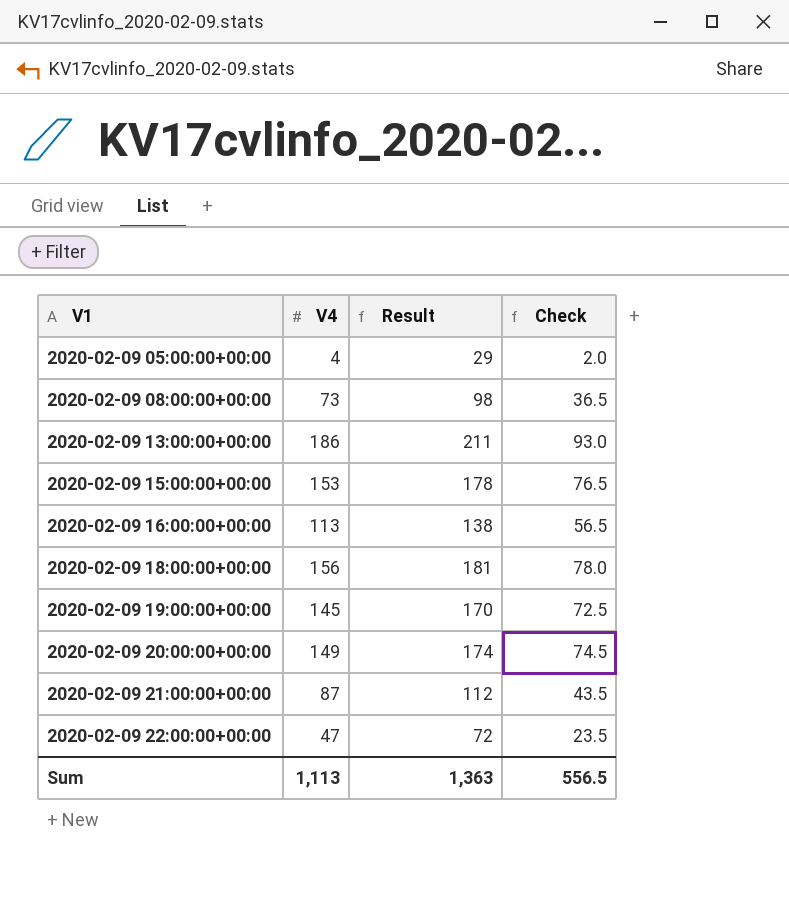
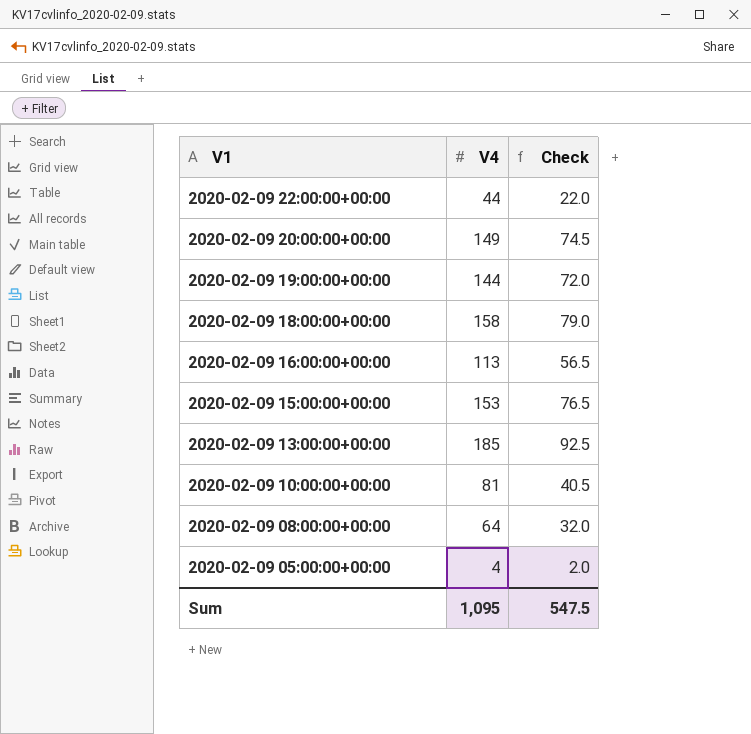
row order: V1 ascending -> V1 descending
column Result | formula: [V4] + 25 -> none
row 2020-02-09 21:00:00+00:00: 87 | 112 | 43.5 -> none
2020-02-09 22:00:00+00:00 | V4: 47 -> 44
2020-02-09 22:00:00+00:00 | Check: 23.5 -> 22.0
2020-02-09 19:00:00+00:00 | V4: 145 -> 144
2020-02-09 19:00:00+00:00 | Check: 72.5 -> 72.0
2020-02-09 18:00:00+00:00 | V4: 156 -> 158
2020-02-09 18:00:00+00:00 | Check: 78.0 -> 79.0
2020-02-09 13:00:00+00:00 | V4: 186 -> 185
2020-02-09 13:00:00+00:00 | Check: 93.0 -> 92.5
row 2020-02-09 10:00:00+00:00: none -> 81 | 40.5
2020-02-09 08:00:00+00:00 | V4: 73 -> 64
2020-02-09 08:00:00+00:00 | Check: 36.5 -> 32.0
Sum | V4: 1,113 -> 1,095
Sum | Check: 556.5 -> 547.5

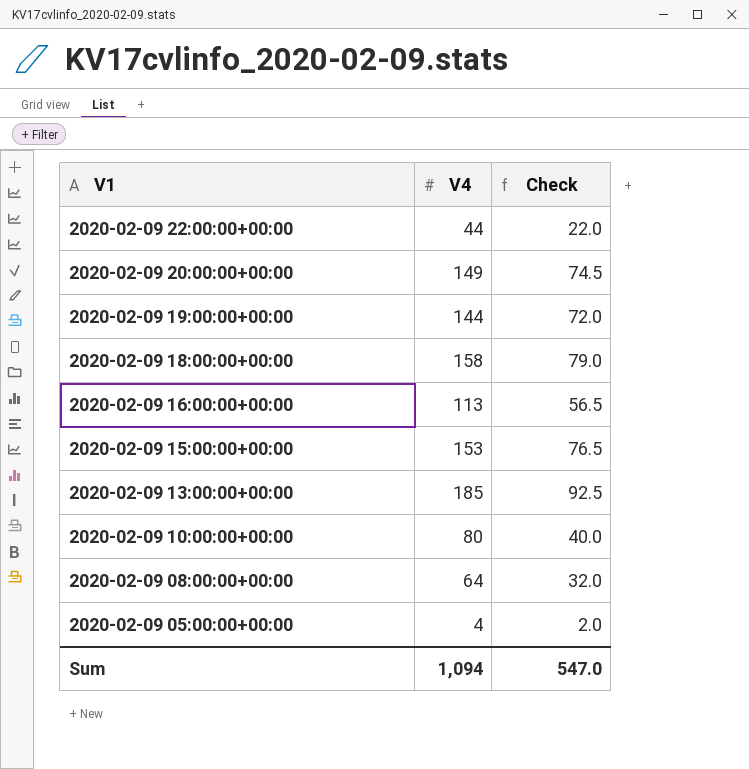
2020-02-09 10:00:00+00:00 | V4: 81 -> 80
2020-02-09 10:00:00+00:00 | Check: 40.5 -> 40.0
Sum | V4: 1,095 -> 1,094
Sum | Check: 547.5 -> 547.0

